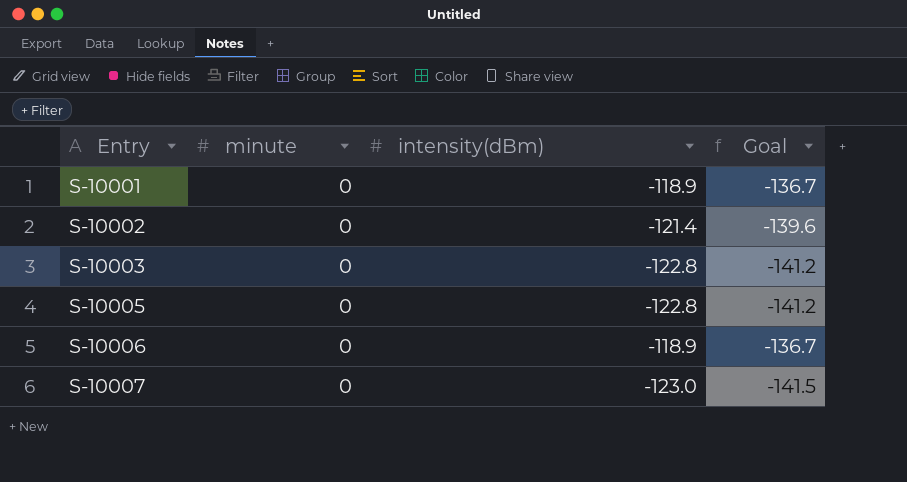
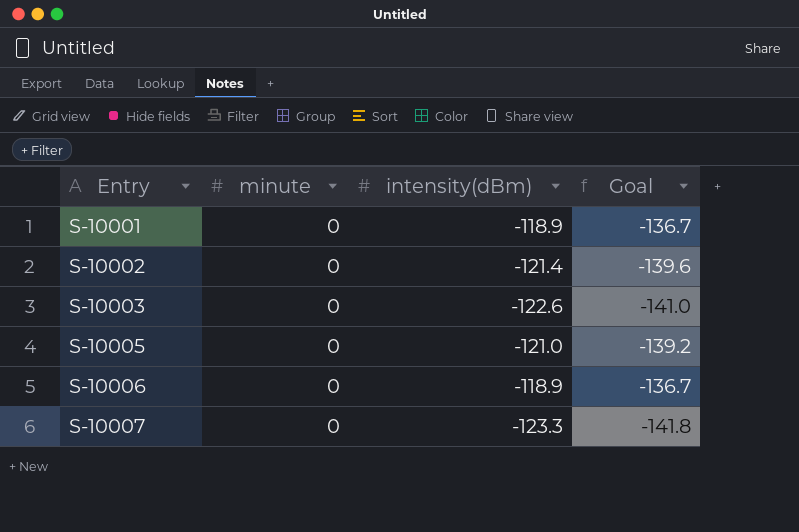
S-10003 | intensity(dBm): -122.8 -> -122.6
S-10003 | Goal: -141.2 -> -141.0
S-10005 | intensity(dBm): -122.8 -> -121.0
S-10005 | Goal: -141.2 -> -139.2
S-10007 | intensity(dBm): -123.0 -> -123.3
S-10007 | Goal: -141.5 -> -141.8

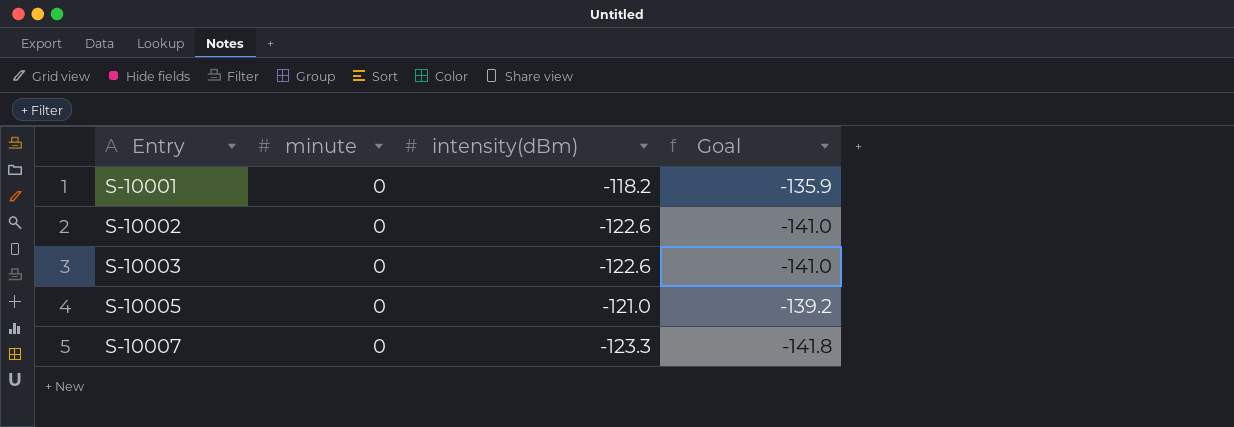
row S-10006: 0 | -118.9 | -136.7 -> none
S-10001 | intensity(dBm): -118.9 -> -118.2
S-10001 | Goal: -136.7 -> -135.9
S-10002 | intensity(dBm): -121.4 -> -122.6
S-10002 | Goal: -139.6 -> -141.0

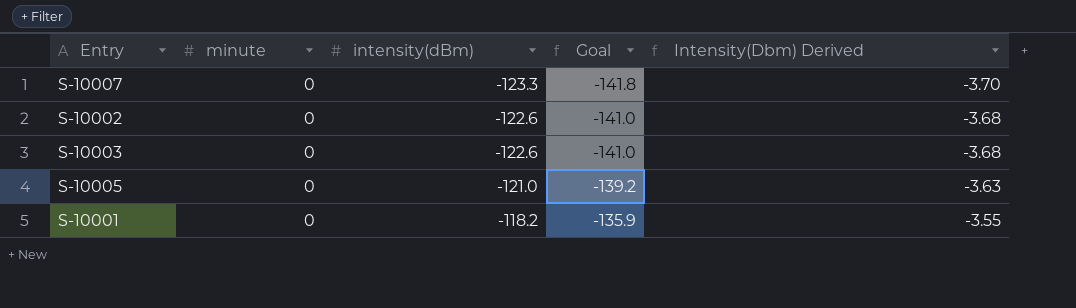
row order: Entry ascending -> intensity(dBm) ascending
column Intensity(Dbm) Derived | formula: none -> [intensity(dBm)] * 0.03

